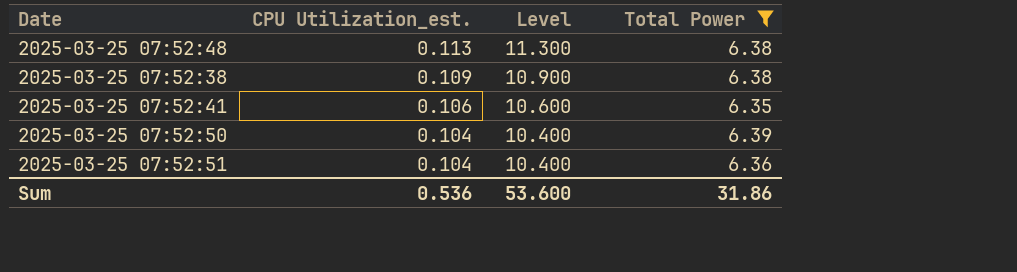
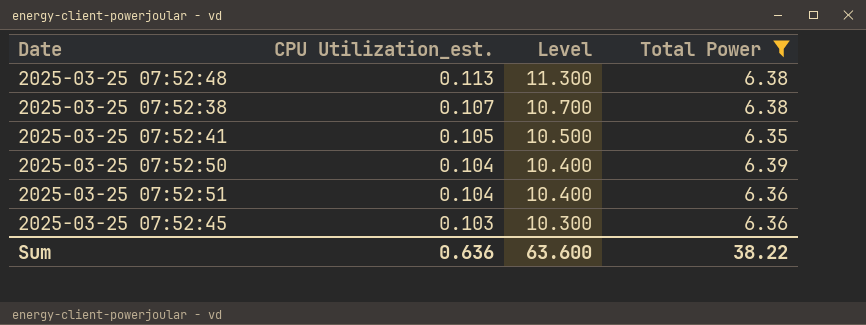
2025-03-25 07:52:38 | CPU Utilization_est.: 0.109 -> 0.107
2025-03-25 07:52:38 | Level: 10.900 -> 10.700
2025-03-25 07:52:41 | CPU Utilization_est.: 0.106 -> 0.105
2025-03-25 07:52:41 | Level: 10.600 -> 10.500
row 2025-03-25 07:52:45: none -> 0.103 | 10.300 | 6.36
Sum | CPU Utilization_est.: 0.536 -> 0.636
Sum | Level: 53.600 -> 63.600
Sum | Total Power: 31.86 -> 38.22

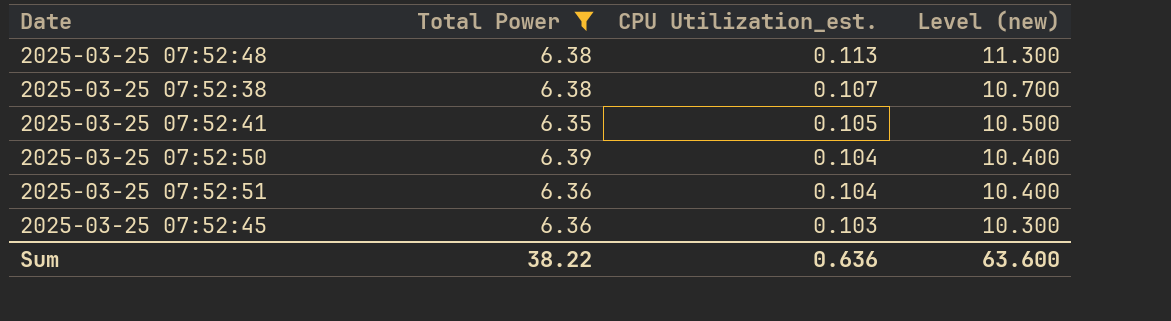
column Total Power | position: 4 -> 2
column name: Level -> Level (new)

